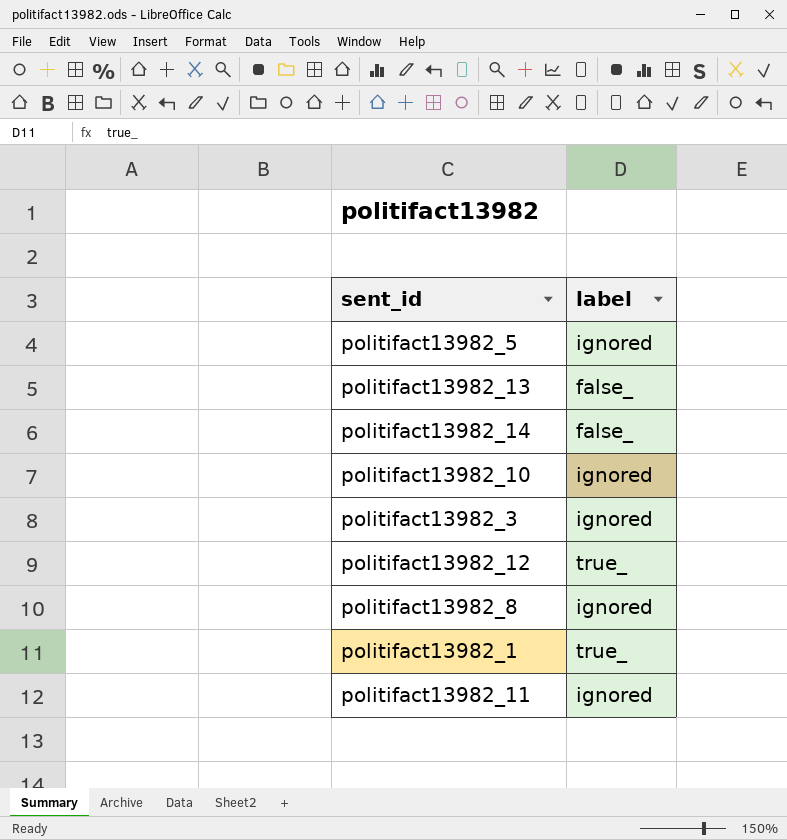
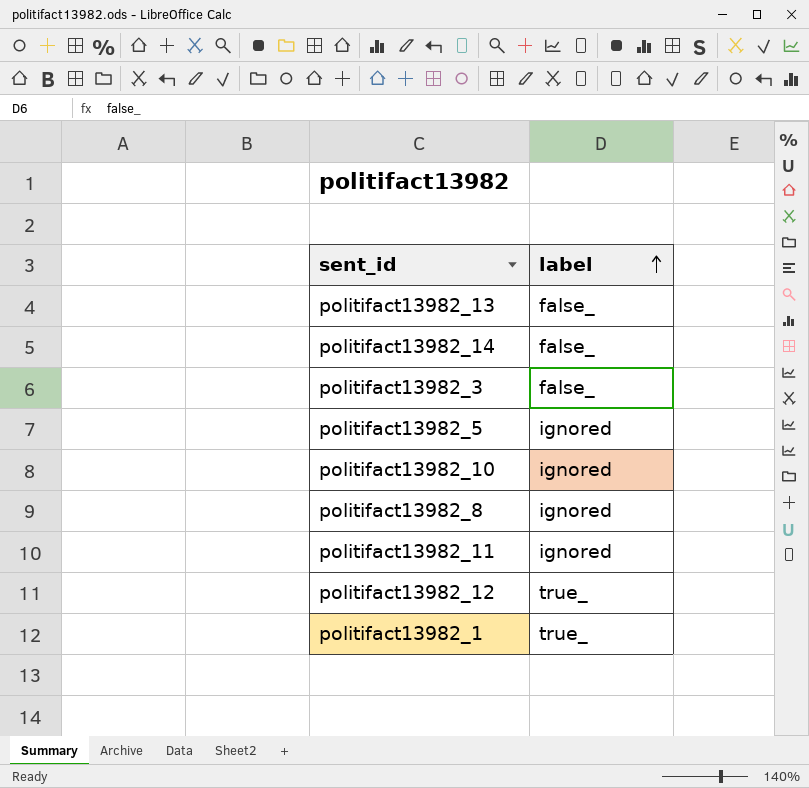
row order: none -> label ascending
politifact13982_3 | label: ignored -> false_

